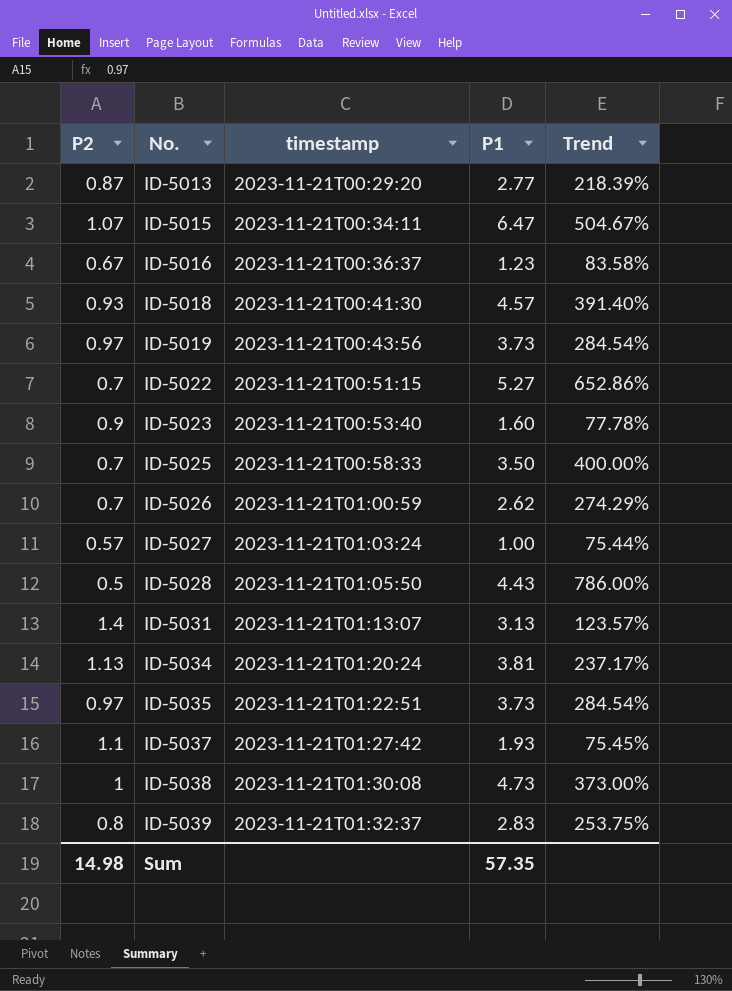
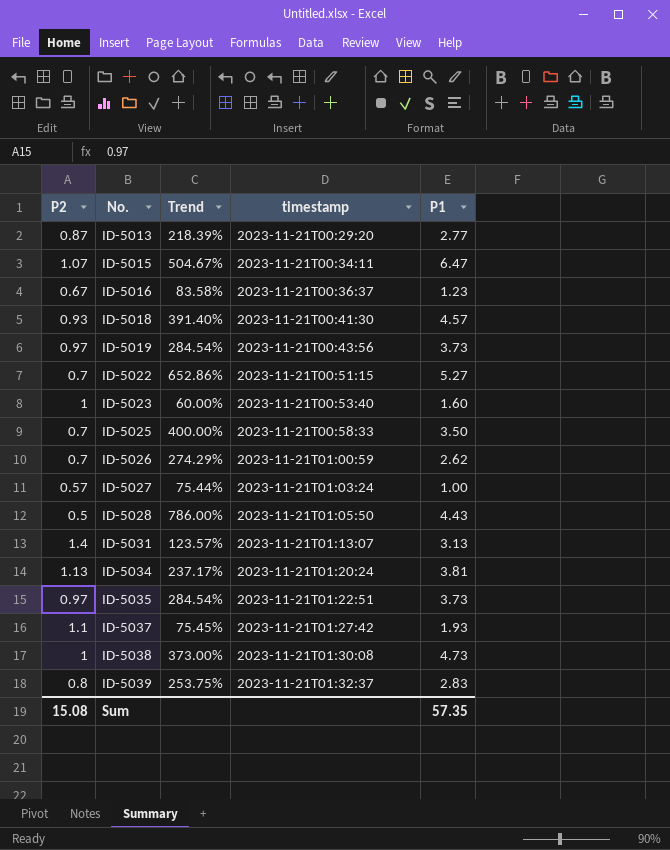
column Trend | position: 5 -> 3
ID-5023 | P2: 0.9 -> 1
ID-5023 | Trend: 77.78% -> 60.00%
Sum | P2: 14.98 -> 15.08

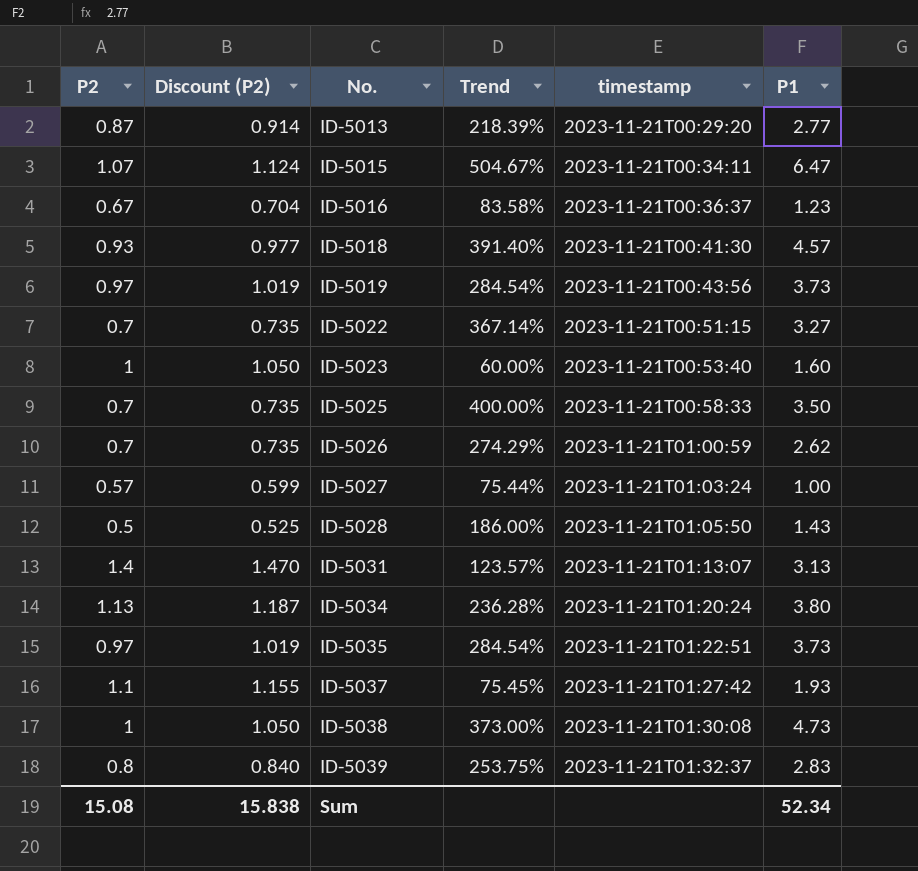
column Discount (P2) | formula: none -> [P2] * 1.05
ID-5022 | Trend: 652.86% -> 367.14%
ID-5022 | P1: 5.27 -> 3.27
ID-5028 | Trend: 786.00% -> 186.00%
ID-5028 | P1: 4.43 -> 1.43
ID-5034 | Trend: 237.17% -> 236.28%
ID-5034 | P1: 3.81 -> 3.80
Sum | P1: 57.35 -> 52.34

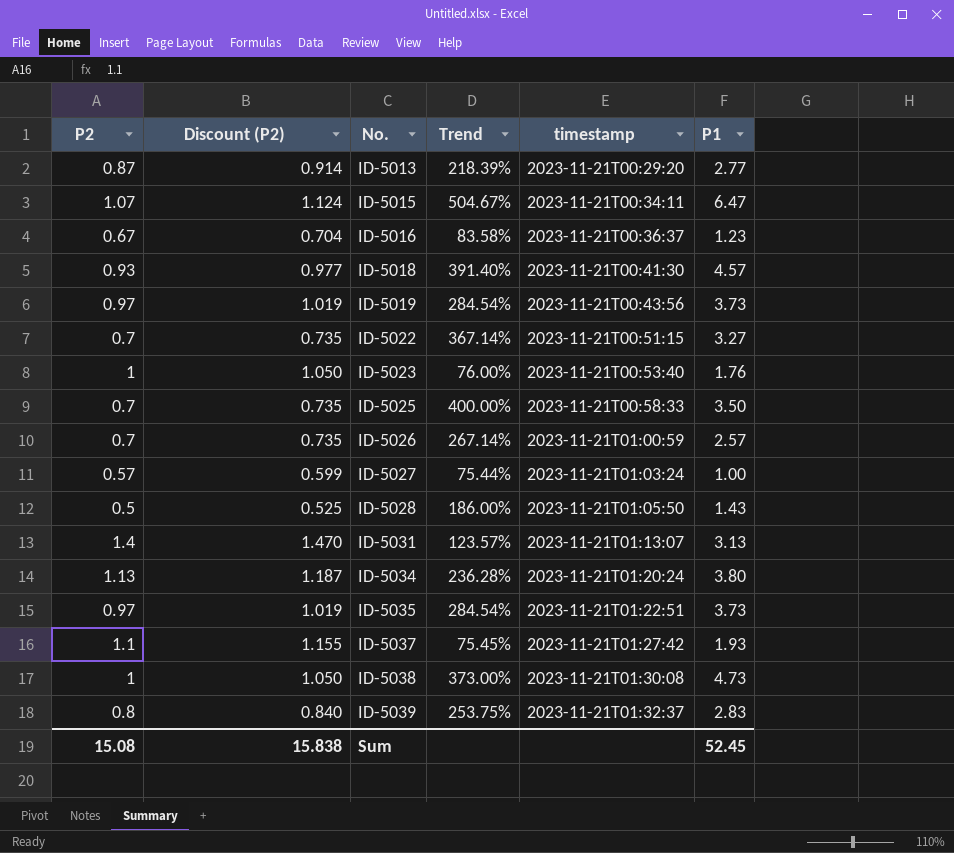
ID-5023 | Trend: 60.00% -> 76.00%
ID-5023 | P1: 1.60 -> 1.76
ID-5026 | Trend: 274.29% -> 267.14%
ID-5026 | P1: 2.62 -> 2.57
Sum | P1: 52.34 -> 52.45

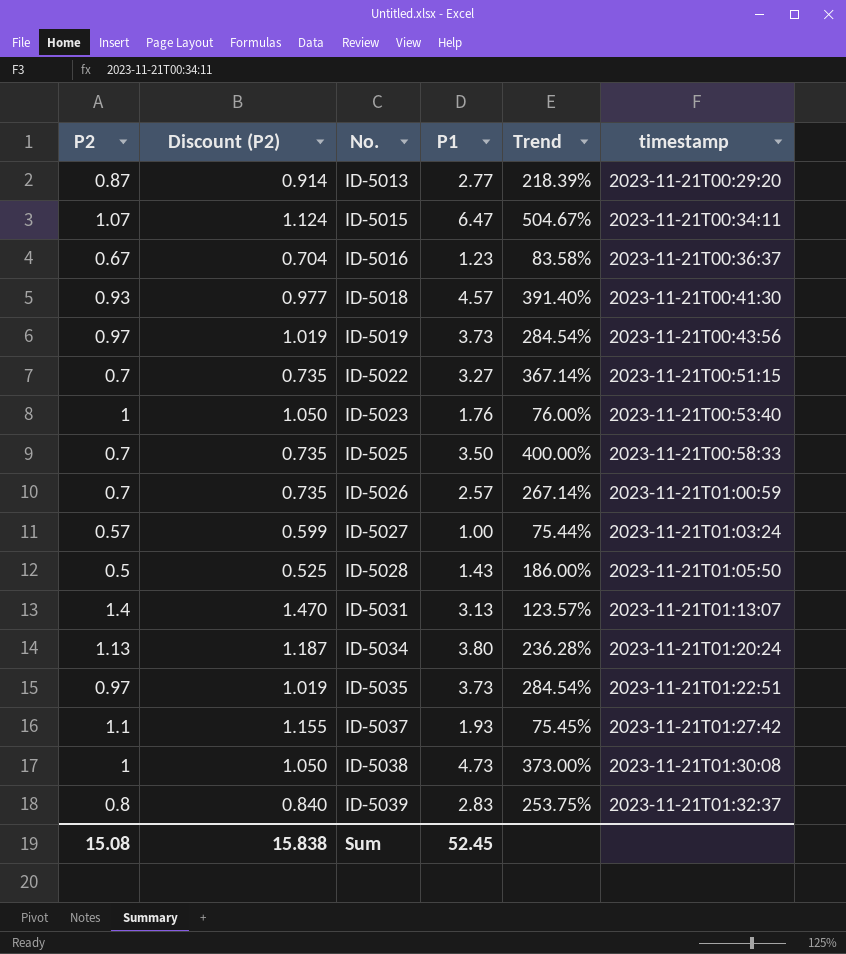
column P1 | position: 6 -> 4

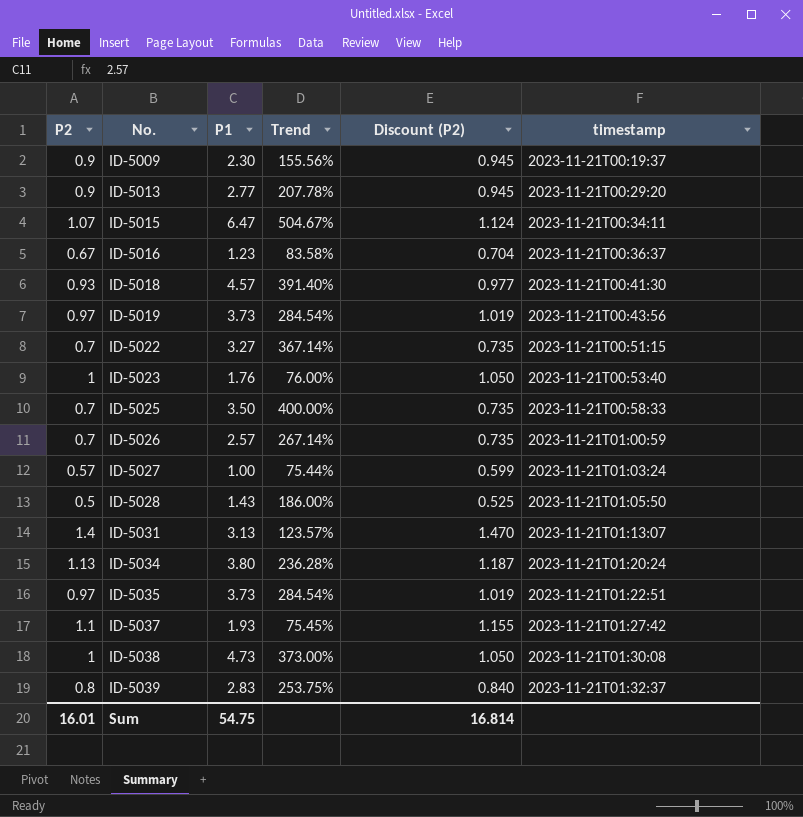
column Discount (P2) | position: 2 -> 5
row ID-5009: none -> 0.9 | 2.30 | 155.56% | 0.945 | 2023-11-21T00:19:37
ID-5013 | P2: 0.87 -> 0.9
ID-5013 | Trend: 218.39% -> 207.78%
ID-5013 | Discount (P2): 0.914 -> 0.945
Sum | P2: 15.08 -> 16.01
Sum | P1: 52.45 -> 54.75
Sum | Discount (P2): 15.838 -> 16.814

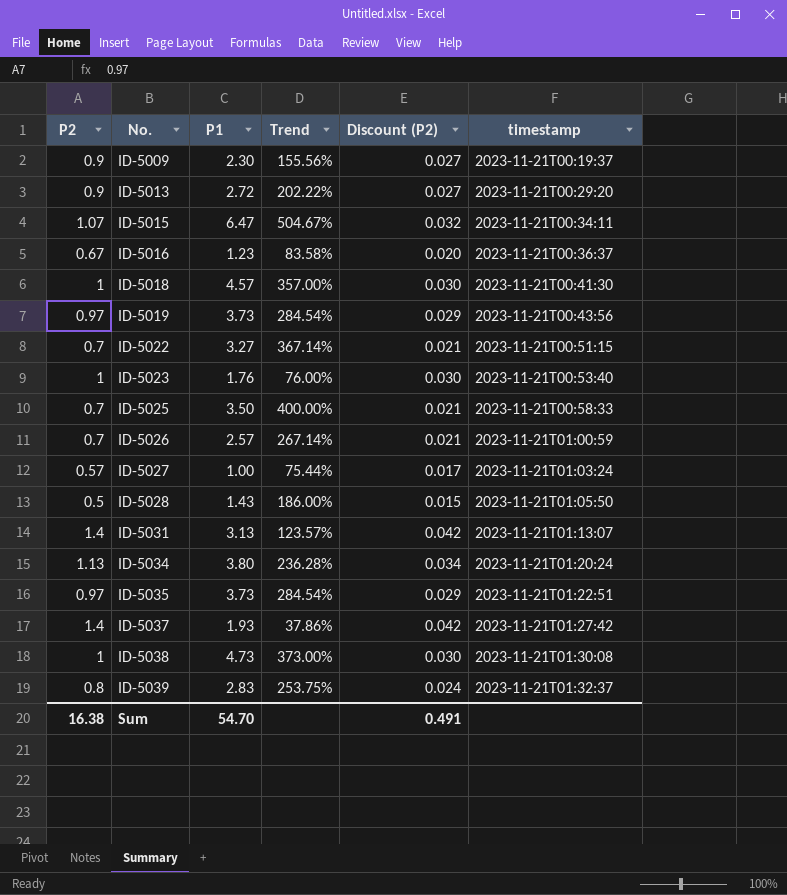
column Discount (P2) | formula: [P2] * 1.05 -> [P2] * 0.03
ID-5013 | P1: 2.77 -> 2.72
ID-5013 | Trend: 207.78% -> 202.22%
ID-5018 | P2: 0.93 -> 1
ID-5018 | Trend: 391.40% -> 357.00%
ID-5037 | P2: 1.1 -> 1.4
ID-5037 | Trend: 75.45% -> 37.86%
Sum | P2: 16.01 -> 16.38
Sum | P1: 54.75 -> 54.70
Sum | Discount (P2): 16.814 -> 0.491

